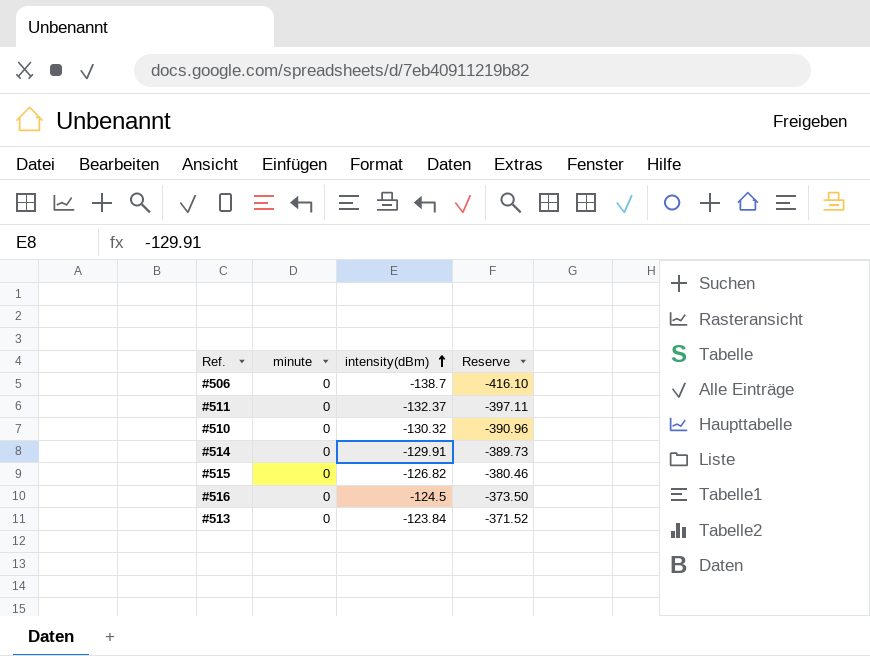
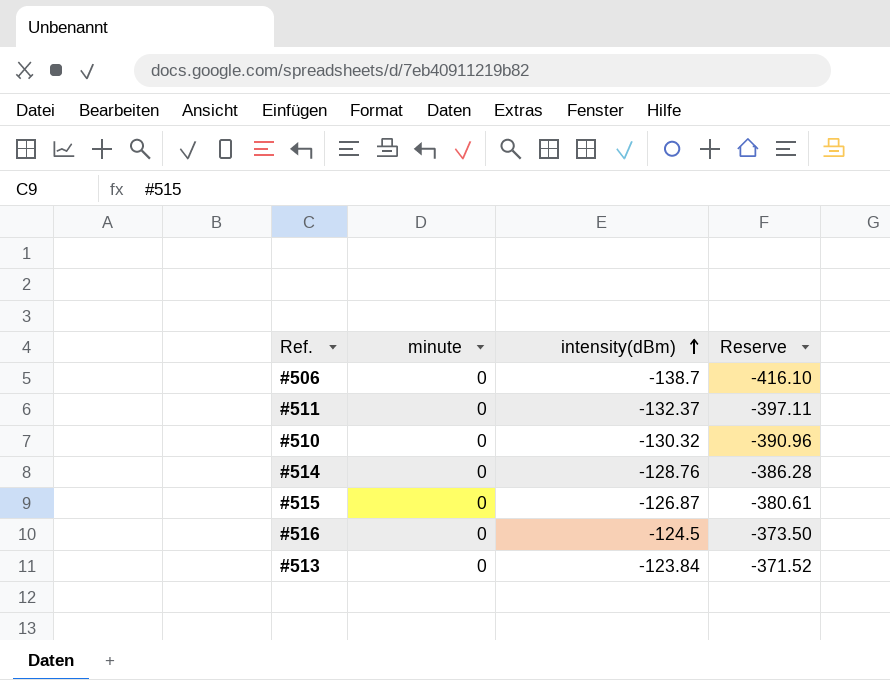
#514 | intensity(dBm): -129.91 -> -128.76
#514 | Reserve: -389.73 -> -386.28
#515 | intensity(dBm): -126.82 -> -126.87
#515 | Reserve: -380.46 -> -380.61

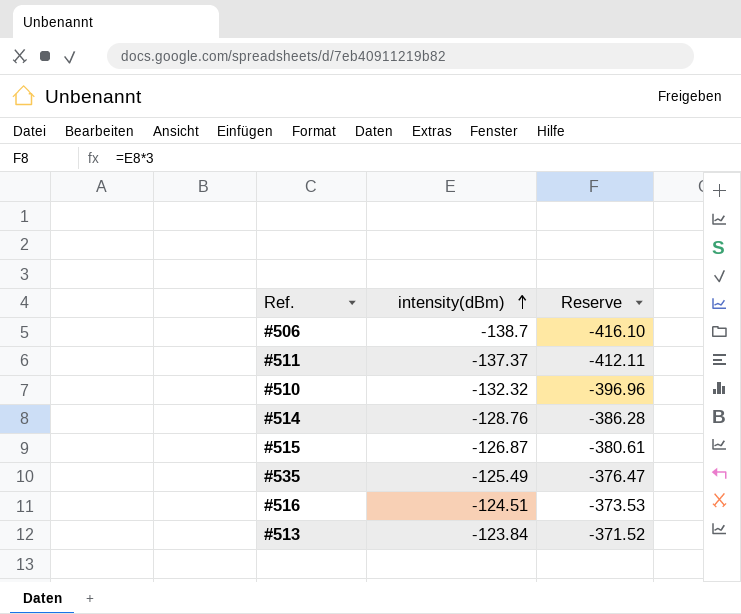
column minute | position: 2 -> none
#511 | intensity(dBm): -132.37 -> -137.37
#511 | Reserve: -397.11 -> -412.11
#510 | intensity(dBm): -130.32 -> -132.32
#510 | Reserve: -390.96 -> -396.96
row #535: none -> -125.49 | -376.47
#516 | intensity(dBm): -124.5 -> -124.51
#516 | Reserve: -373.50 -> -373.53

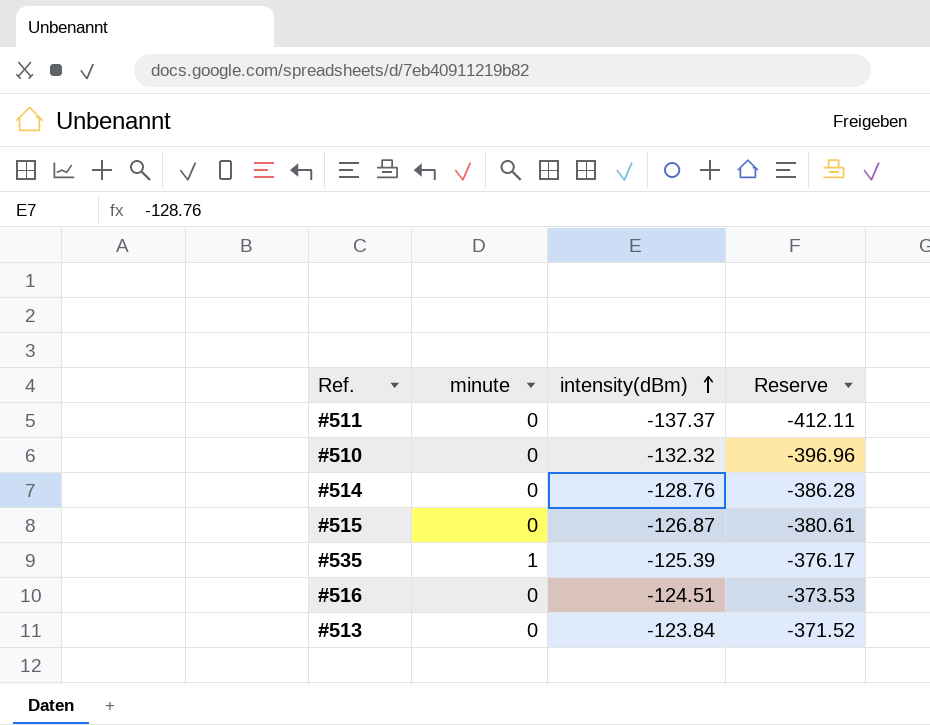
column minute | position: none -> 2
row #506: -138.7 | -416.10 -> none
#535 | intensity(dBm): -125.49 -> -125.39
#535 | Reserve: -376.47 -> -376.17

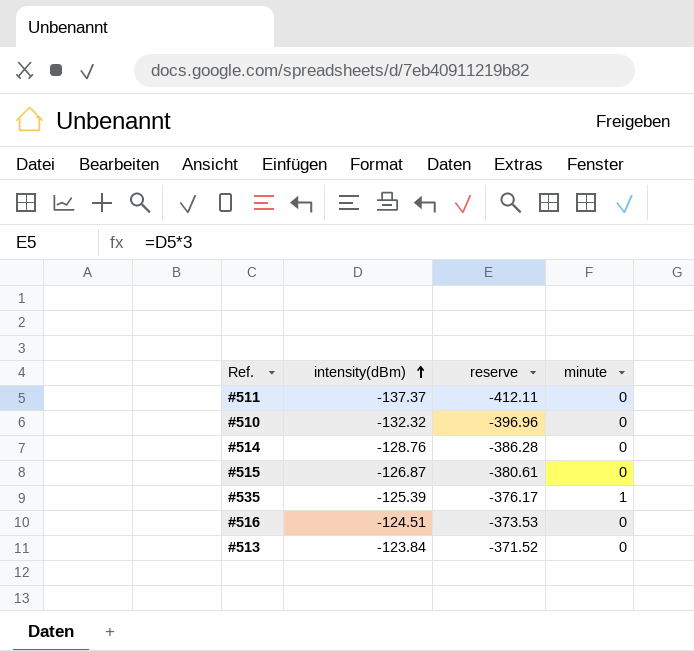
column name: Reserve -> reserve
column minute | position: 2 -> 4

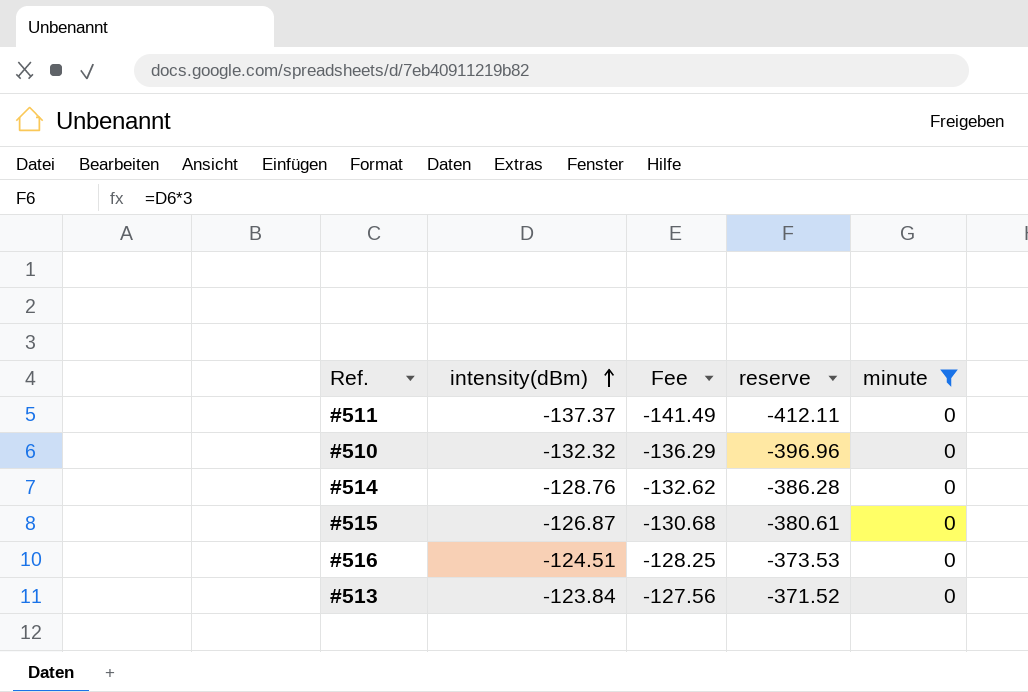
filter: none -> minute = 0
column Fee | formula: none -> [intensity(dBm)] * 1.03

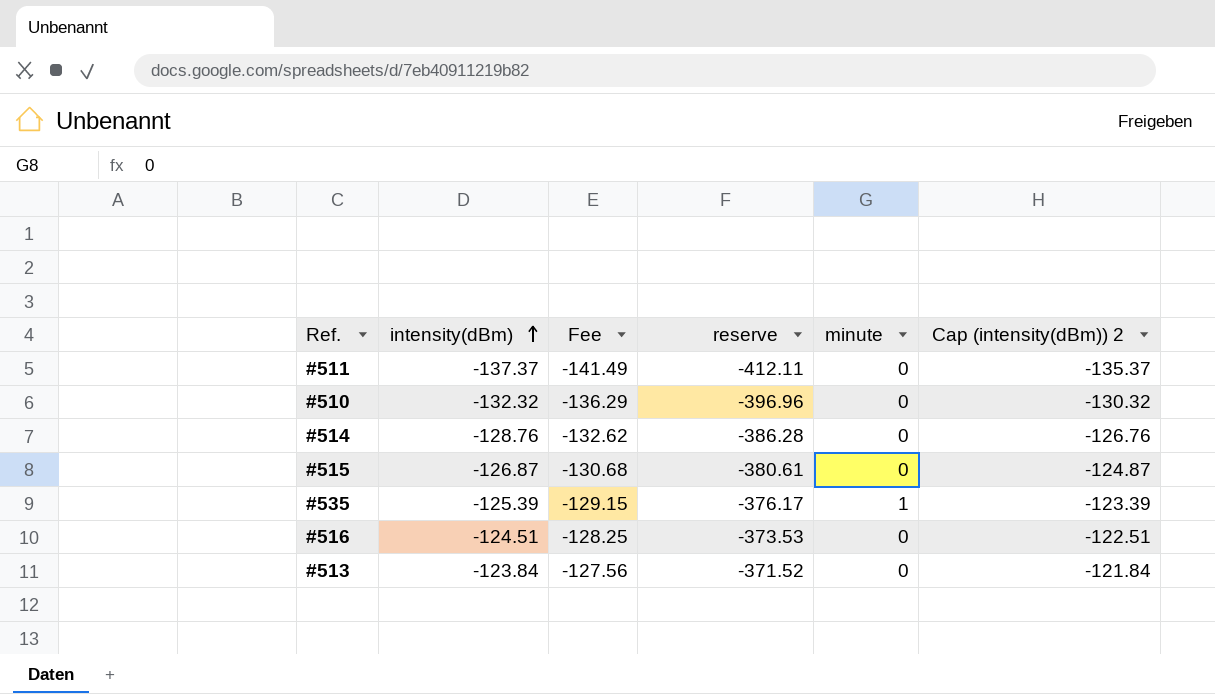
filter: minute = 0 -> none
column Cap (intensity(dBm)) 2 | formula: none -> [intensity(dBm)] + 2

